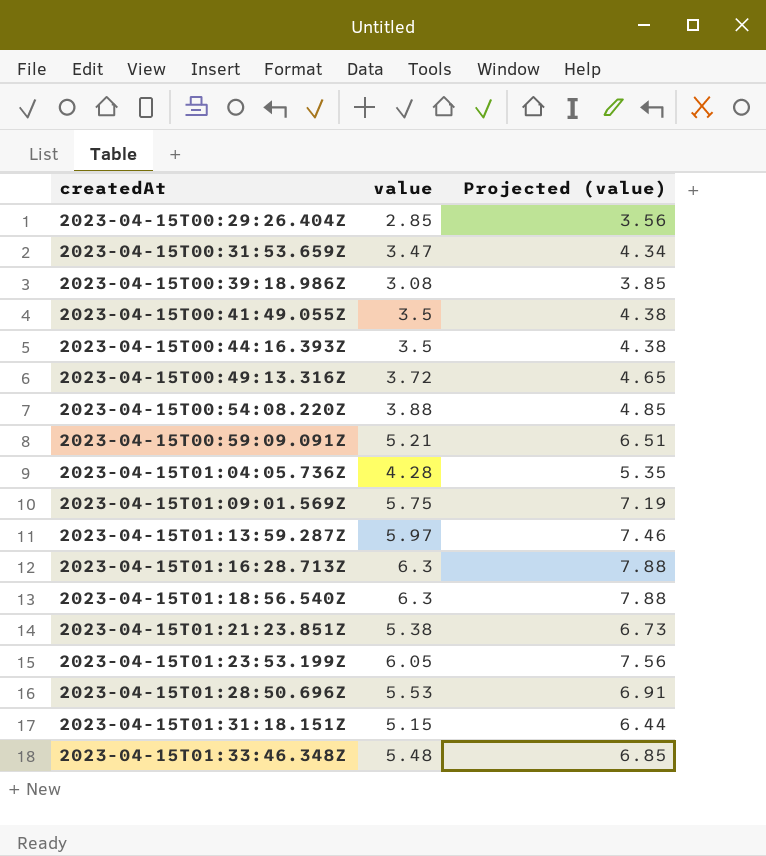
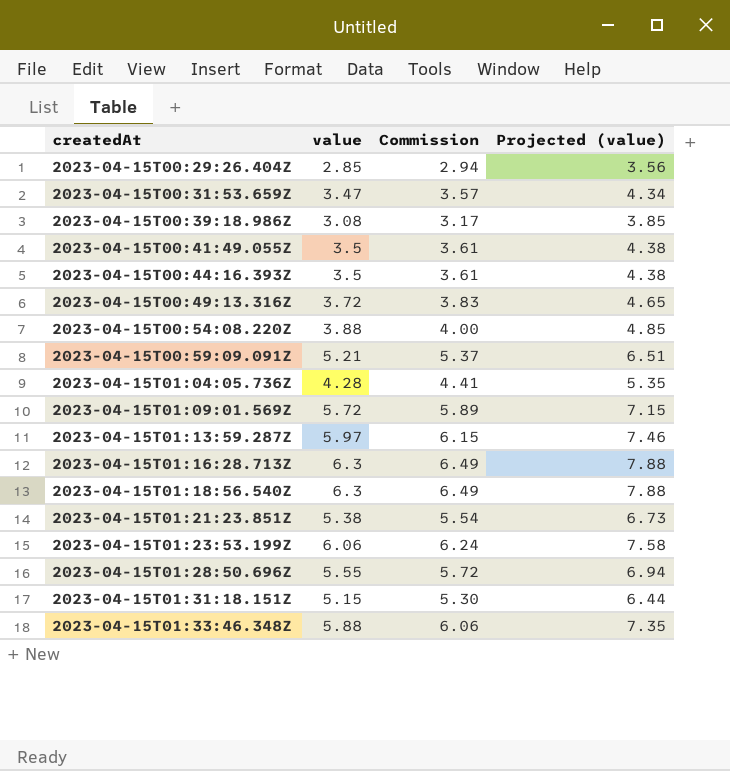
column Commission | formula: none -> [value] * 1.03
2023-04-15T01:09:01.569Z | value: 5.75 -> 5.72
2023-04-15T01:09:01.569Z | Projected (value): 7.19 -> 7.15
2023-04-15T01:23:53.199Z | value: 6.05 -> 6.06
2023-04-15T01:23:53.199Z | Projected (value): 7.56 -> 7.58
2023-04-15T01:28:50.696Z | value: 5.53 -> 5.55
2023-04-15T01:28:50.696Z | Projected (value): 6.91 -> 6.94
2023-04-15T01:33:46.348Z | value: 5.48 -> 5.88
2023-04-15T01:33:46.348Z | Projected (value): 6.85 -> 7.35

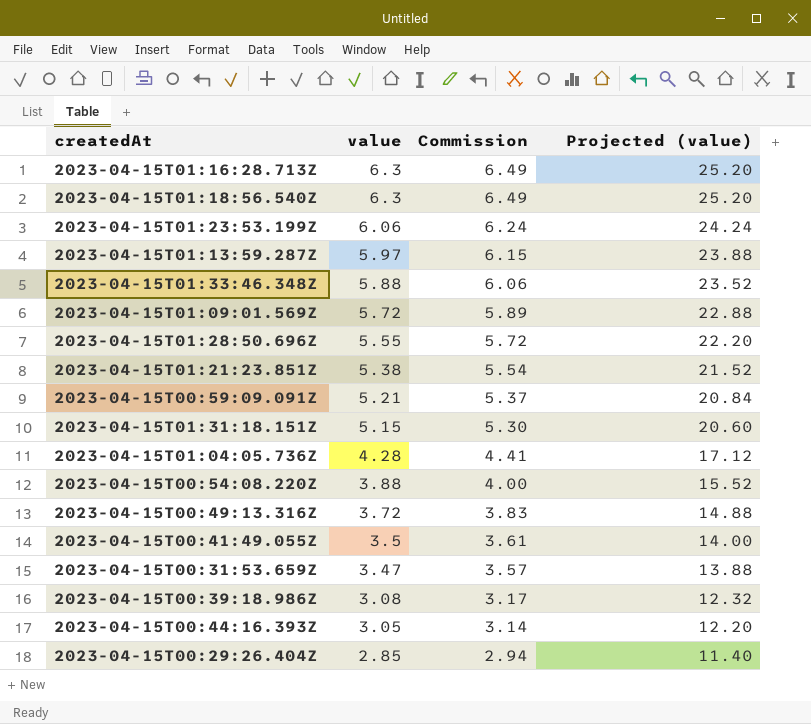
row order: createdAt ascending -> value descending
column Projected (value) | formula: [value] * 1.25 -> [value] * 4
2023-04-15T00:44:16.393Z | value: 3.5 -> 3.05
2023-04-15T00:44:16.393Z | Commission: 3.61 -> 3.14

